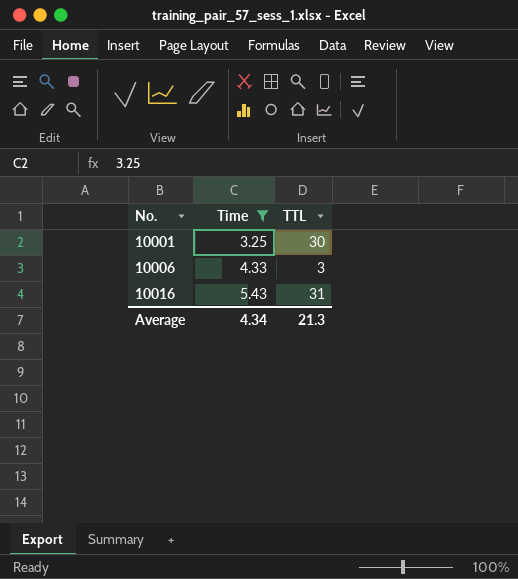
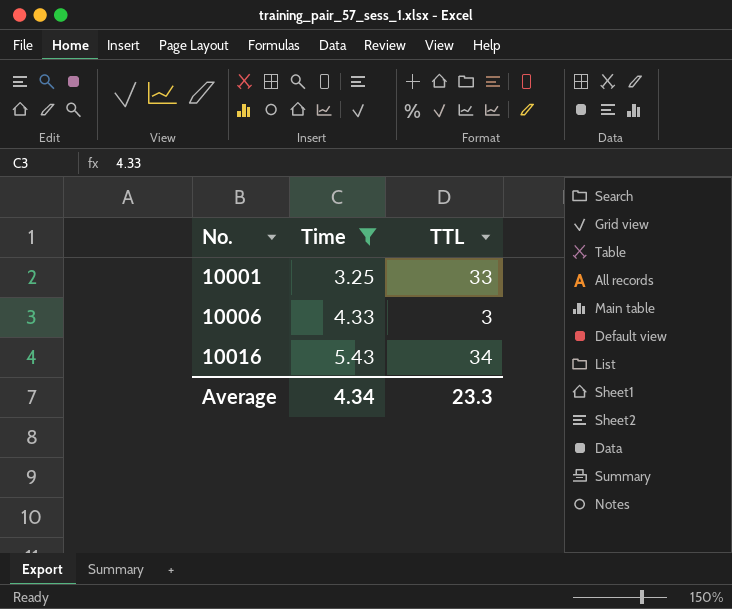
10001 | TTL: 30 -> 33
10016 | TTL: 31 -> 34
Average | TTL: 21.3 -> 23.3

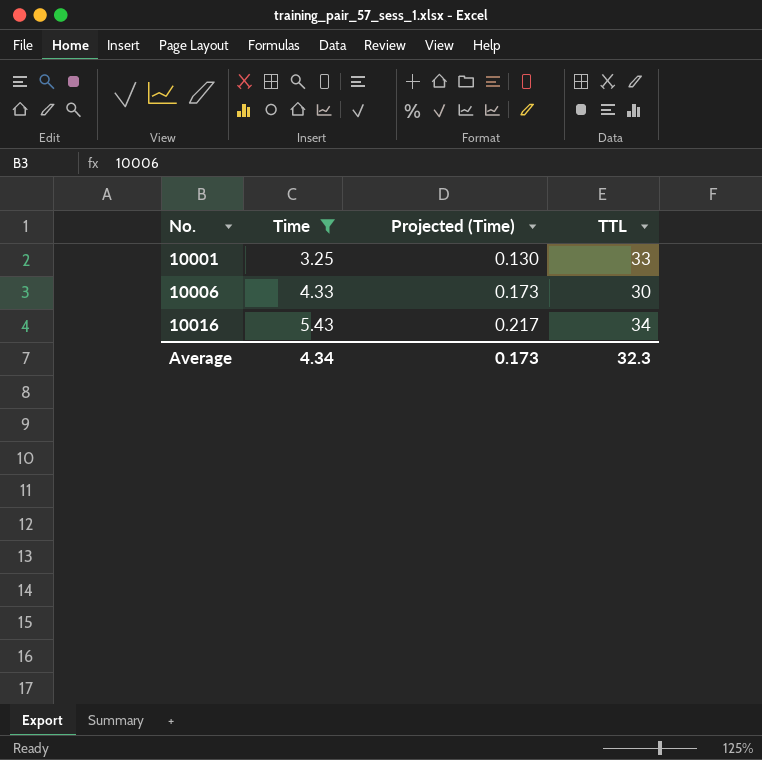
column Projected (Time) | formula: none -> [Time] * 0.04
10006 | TTL: 3 -> 30
Average | TTL: 23.3 -> 32.3

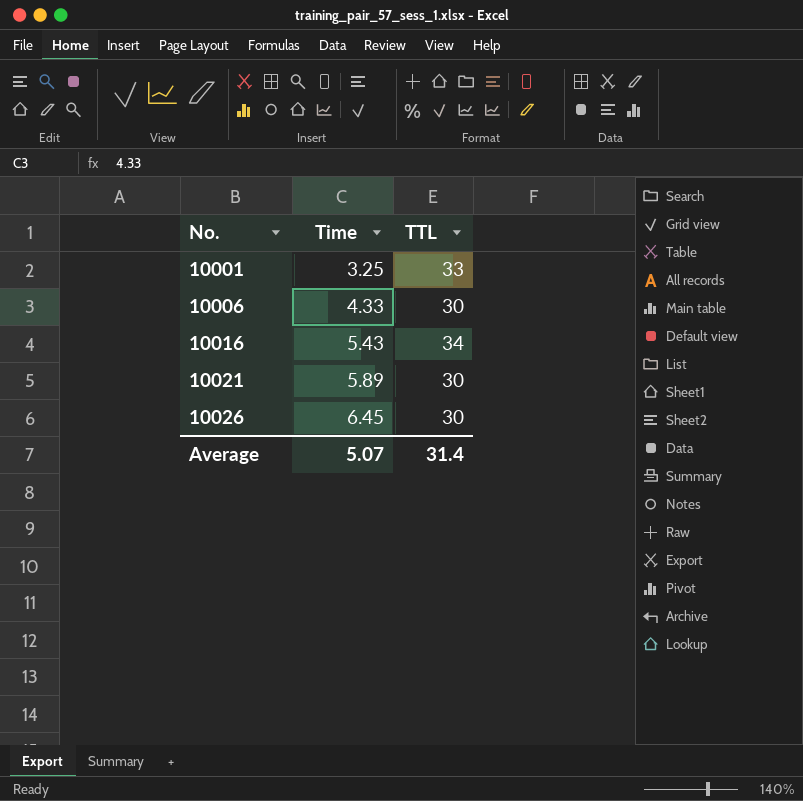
filter: Time <= 5.43 -> none
column Projected (Time) | formula: [Time] * 0.04 -> none
Average | Time: 4.34 -> 5.07
Average | TTL: 32.3 -> 31.4

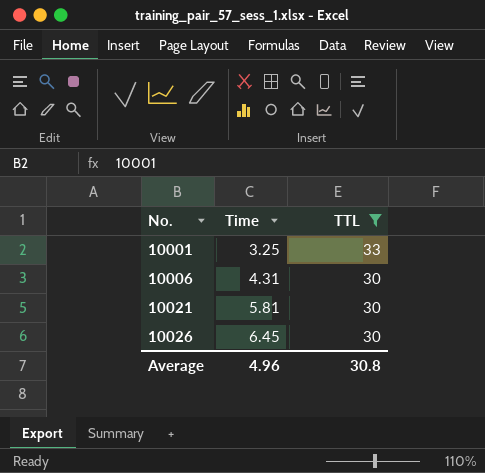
filter: none -> TTL != 34
10006 | Time: 4.33 -> 4.31
10021 | Time: 5.89 -> 5.81
Average | Time: 5.07 -> 4.96
Average | TTL: 31.4 -> 30.8

